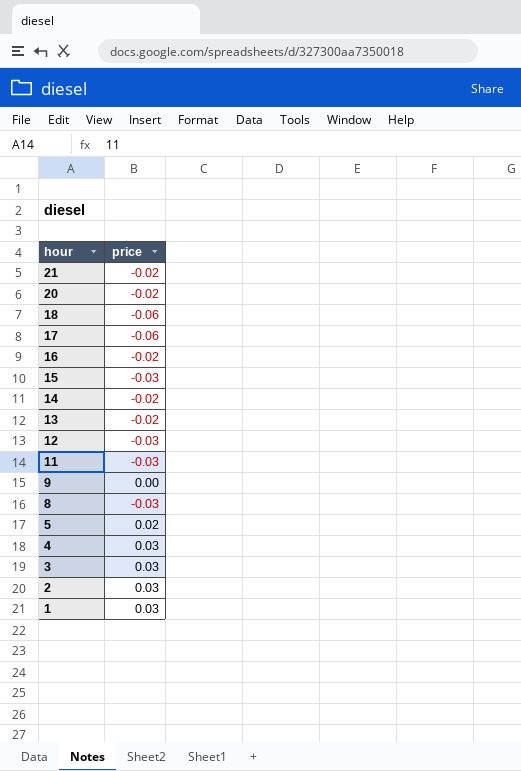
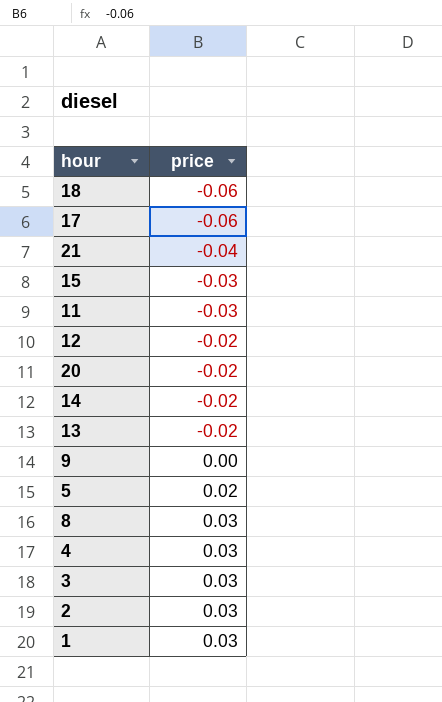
row order: hour descending -> price ascending
row 16: -0.02 -> none
21 | price: -0.02 -> -0.04
12 | price: -0.03 -> -0.02
8 | price: -0.03 -> 0.03

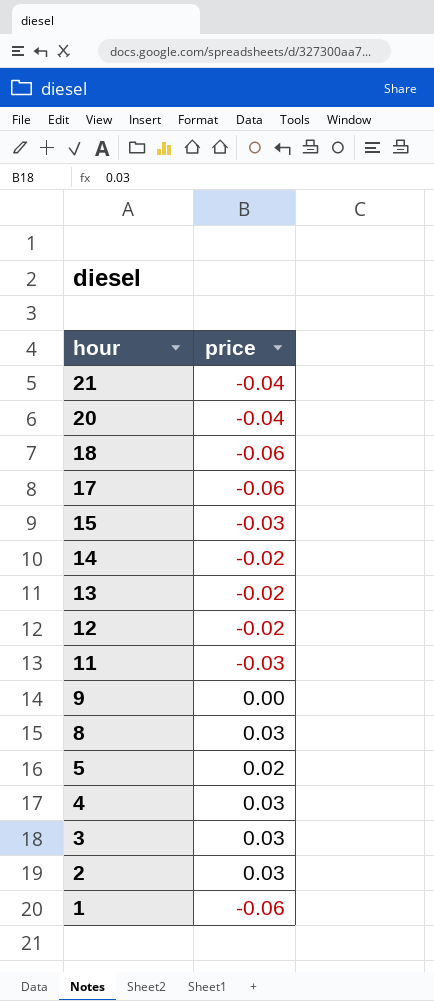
row order: price ascending -> hour descending
20 | price: -0.02 -> -0.04
1 | price: 0.03 -> -0.06

